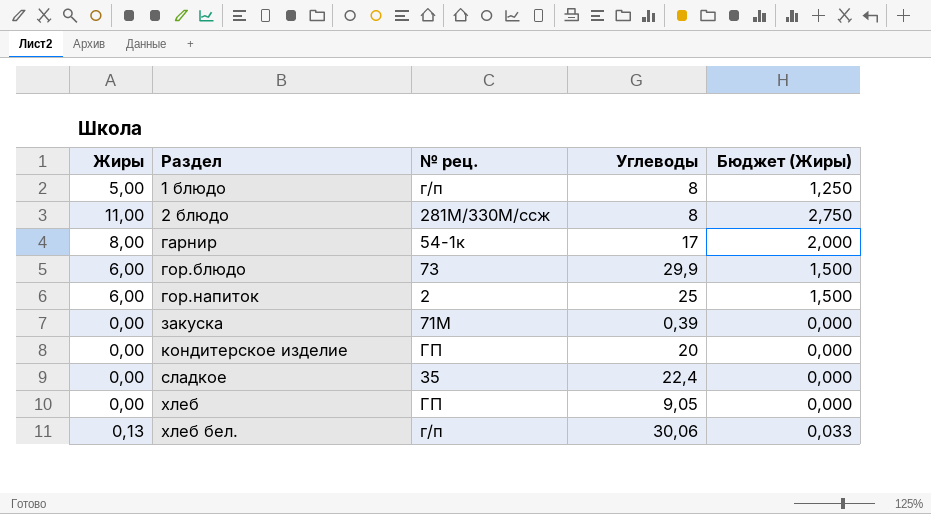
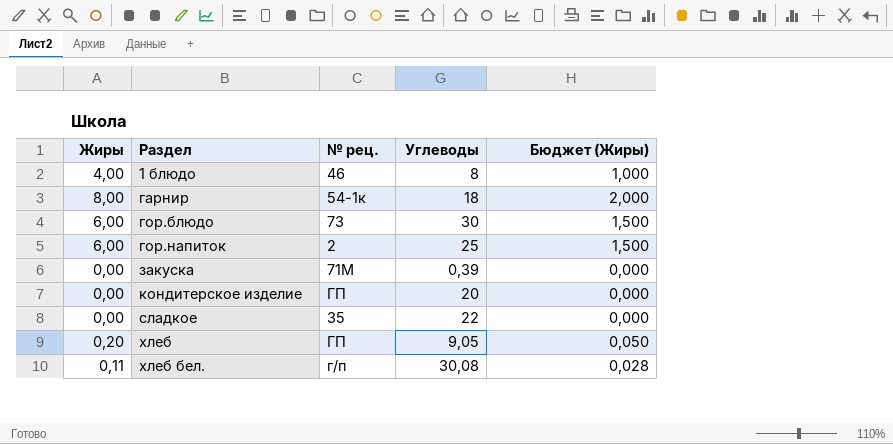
row 2 блюдо: 11,00 | 281М/330М/ссж | 8 | 2,750 -> none
1 блюдо | Жиры: 5,00 -> 4,00
1 блюдо | № рец.: г/п -> 46
1 блюдо | Бюджет (Жиры): 1,250 -> 1,000
гарнир | Углеводы: 17 -> 18
гор.блюдо | Углеводы: 29,9 -> 30
сладкое | Углеводы: 22,4 -> 22
хлеб | Жиры: 0,00 -> 0,20
хлеб | Бюджет (Жиры): 0,000 -> 0,050
хлеб бел. | Жиры: 0,13 -> 0,11
хлеб бел. | Углеводы: 30,06 -> 30,08
хлеб бел. | Бюджет (Жиры): 0,033 -> 0,028

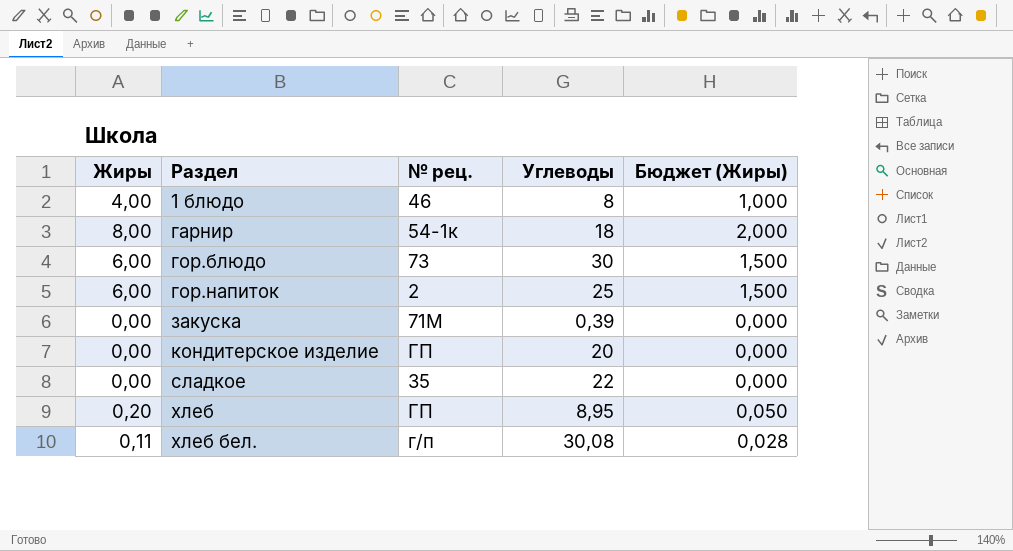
хлеб | Углеводы: 9,05 -> 8,95

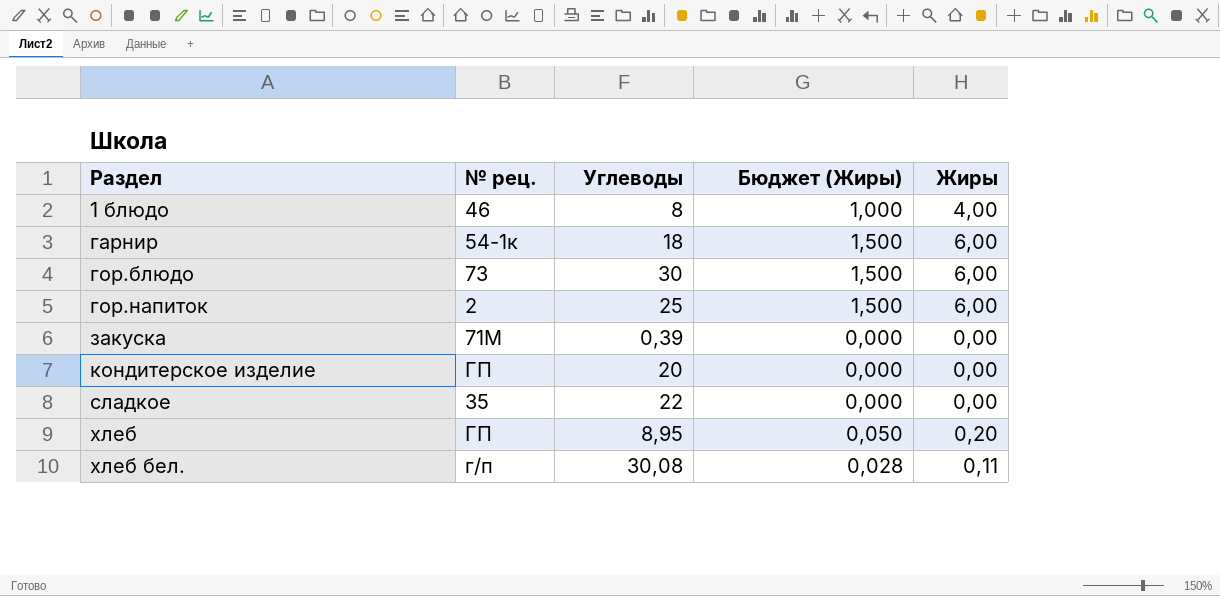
column Жиры | position: 1 -> 5
гарнир | Бюджет (Жиры): 2,000 -> 1,500
гарнир | Жиры: 8,00 -> 6,00

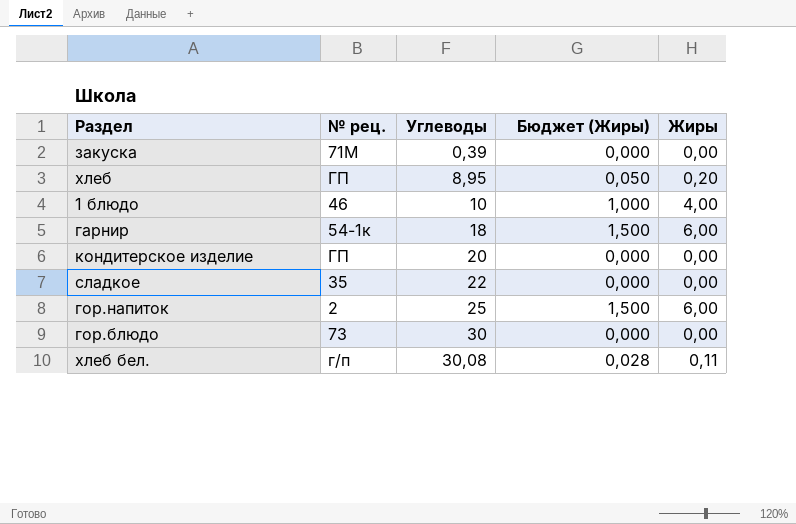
row order: Раздел ascending -> Углеводы ascending
1 блюдо | Углеводы: 8 -> 10
гор.блюдо | Бюджет (Жиры): 1,500 -> 0,000
гор.блюдо | Жиры: 6,00 -> 0,00

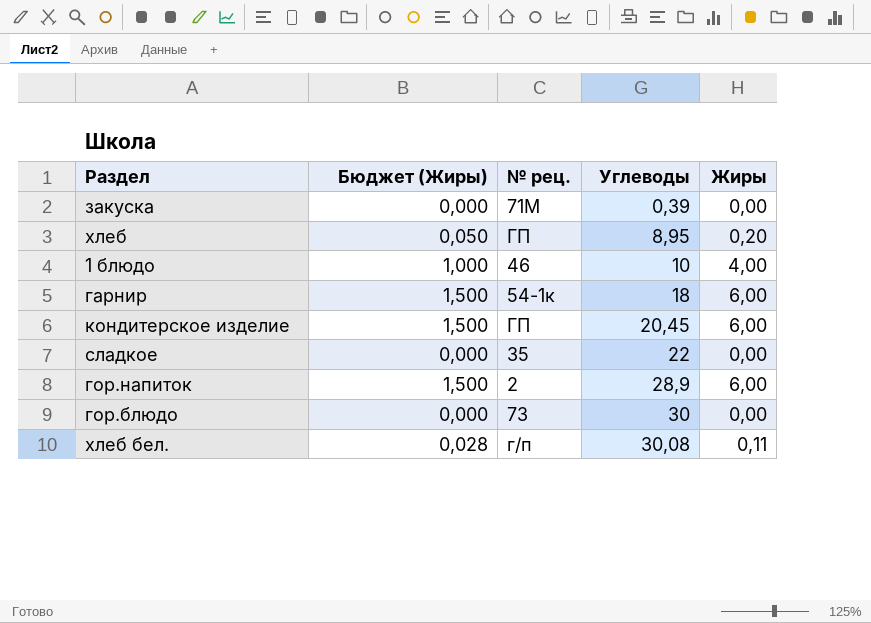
column Бюджет (Жиры) | position: 4 -> 2
кондитерское изделие | Бюджет (Жиры): 0,000 -> 1,500
кондитерское изделие | Углеводы: 20 -> 20,45
кондитерское изделие | Жиры: 0,00 -> 6,00
гор.напиток | Углеводы: 25 -> 28,9

